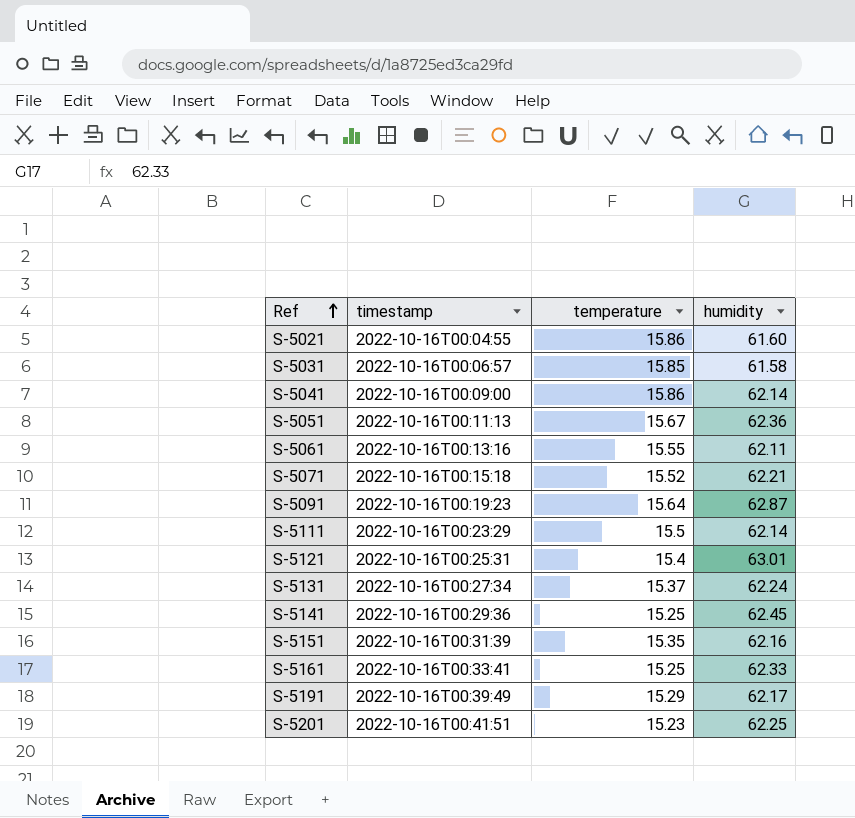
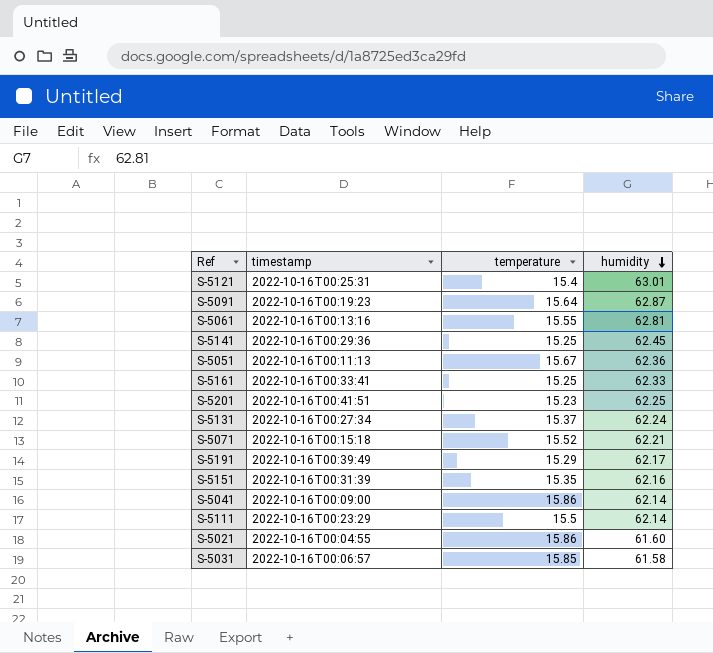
row order: Ref ascending -> humidity descending
S-5061 | humidity: 62.11 -> 62.81

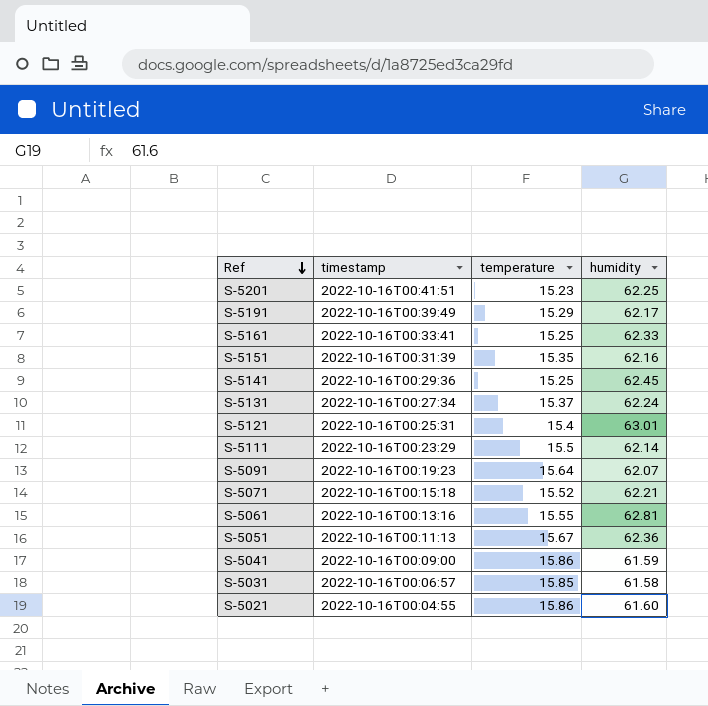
row order: humidity descending -> Ref descending
S-5091 | humidity: 62.87 -> 62.07
S-5041 | humidity: 62.14 -> 61.59

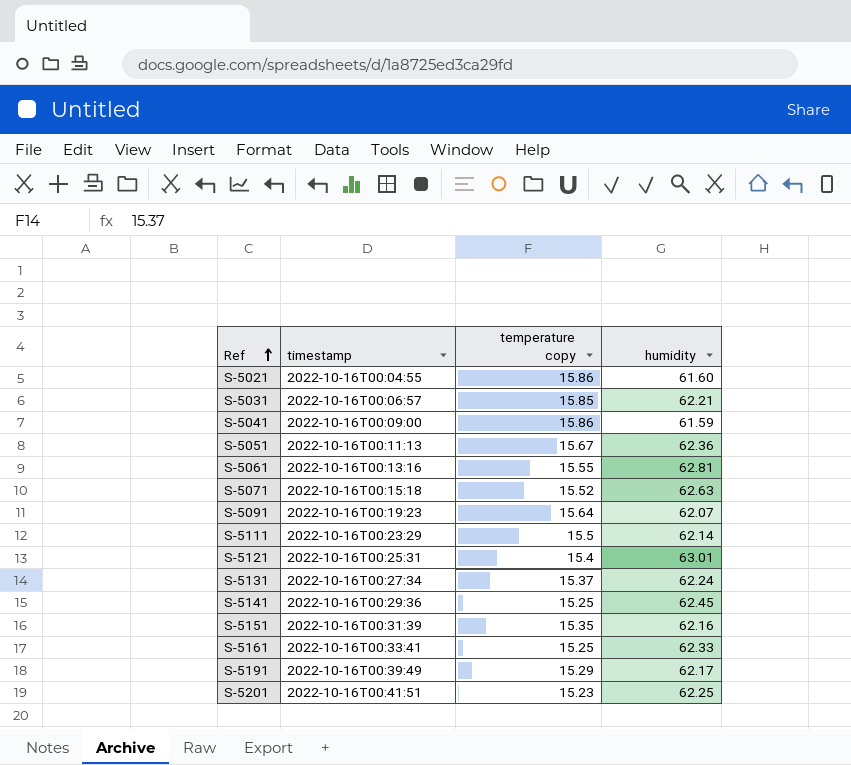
row order: Ref descending -> Ref ascending
column name: temperature -> temperature copy
S-5031 | humidity: 61.58 -> 62.21
S-5071 | humidity: 62.21 -> 62.63

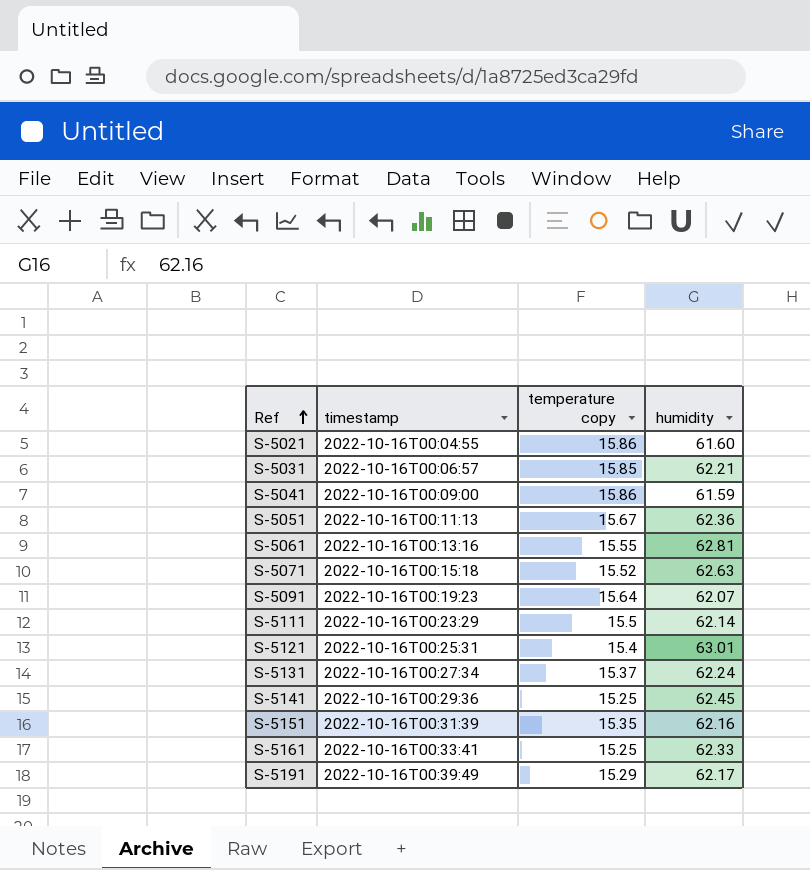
row S-5201: 2022-10-16T00:41:51 | 15.23 | 62.25 -> none

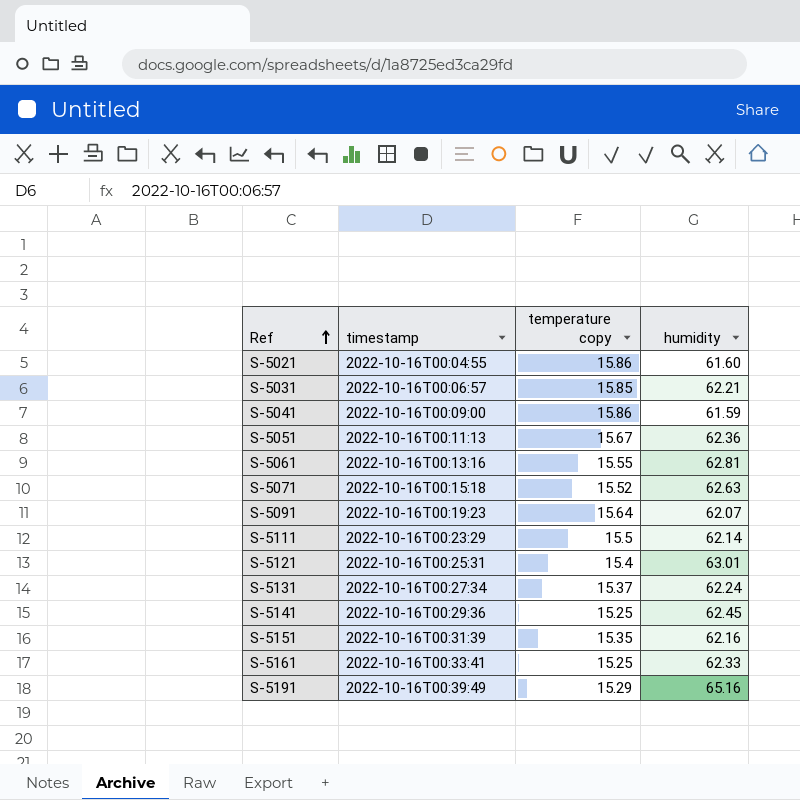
S-5191 | humidity: 62.17 -> 65.16

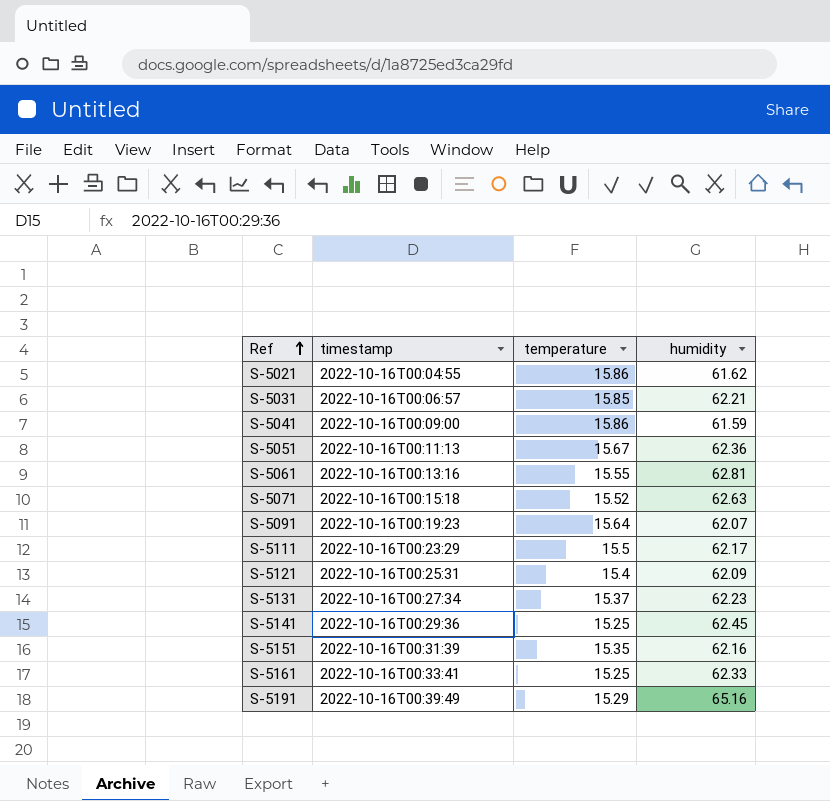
column name: temperature copy -> temperature
S-5021 | humidity: 61.60 -> 61.62
S-5111 | humidity: 62.14 -> 62.17
S-5121 | humidity: 63.01 -> 62.09
S-5131 | humidity: 62.24 -> 62.23

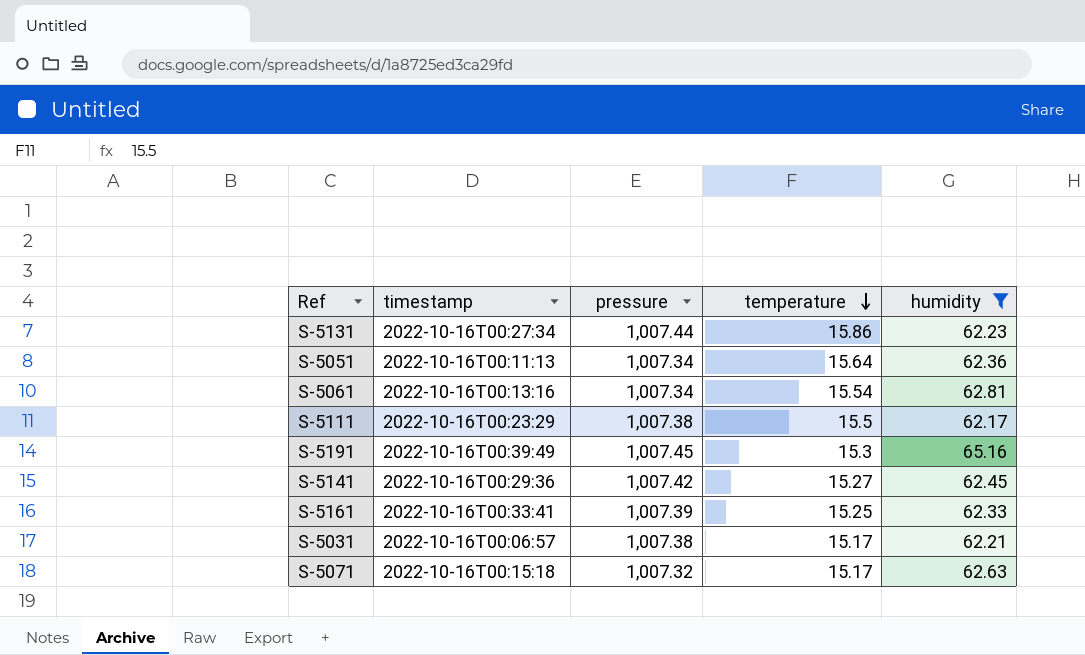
filter: none -> humidity >= 62.17
row order: Ref ascending -> temperature descending
column pressure | position: none -> 3
S-5131 | temperature: 15.37 -> 15.86
S-5051 | temperature: 15.67 -> 15.64
S-5061 | temperature: 15.55 -> 15.54
S-5191 | temperature: 15.29 -> 15.3
S-5141 | temperature: 15.25 -> 15.27
S-5031 | temperature: 15.85 -> 15.17
S-5071 | temperature: 15.52 -> 15.17

